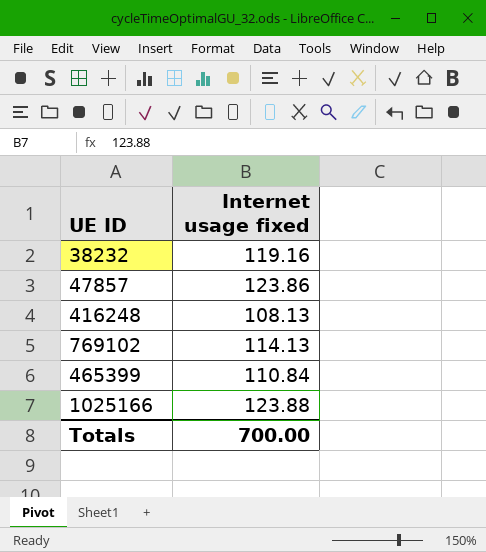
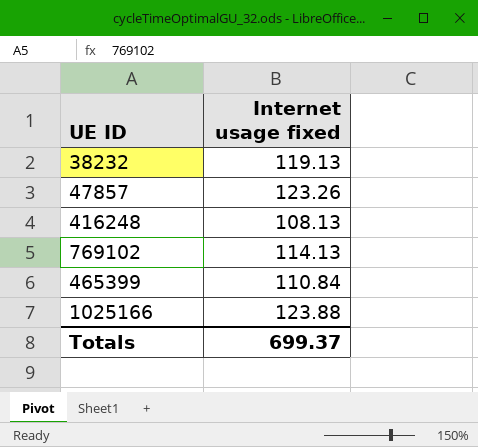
38232 | Internet usage fixed: 119.16 -> 119.13
47857 | Internet usage fixed: 123.86 -> 123.26
Totals | Internet usage fixed: 700.00 -> 699.37

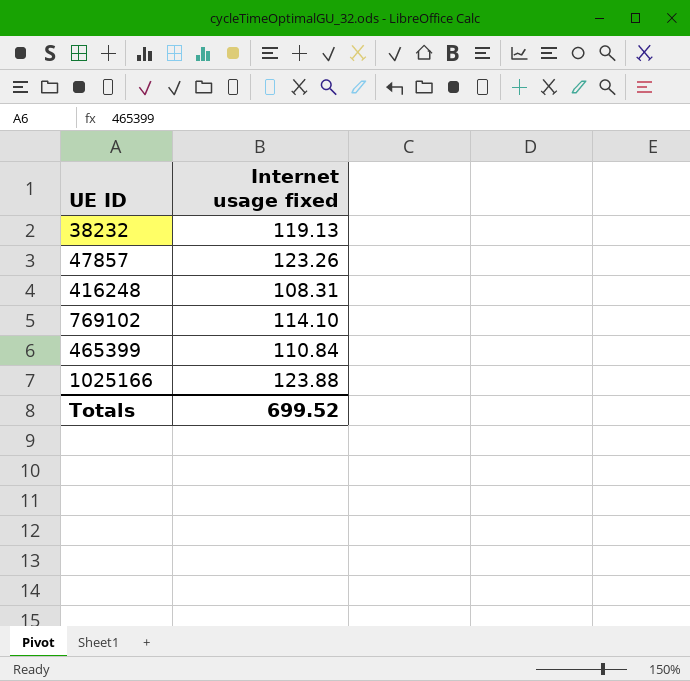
416248 | Internet usage fixed: 108.13 -> 108.31
769102 | Internet usage fixed: 114.13 -> 114.10
Totals | Internet usage fixed: 699.37 -> 699.52

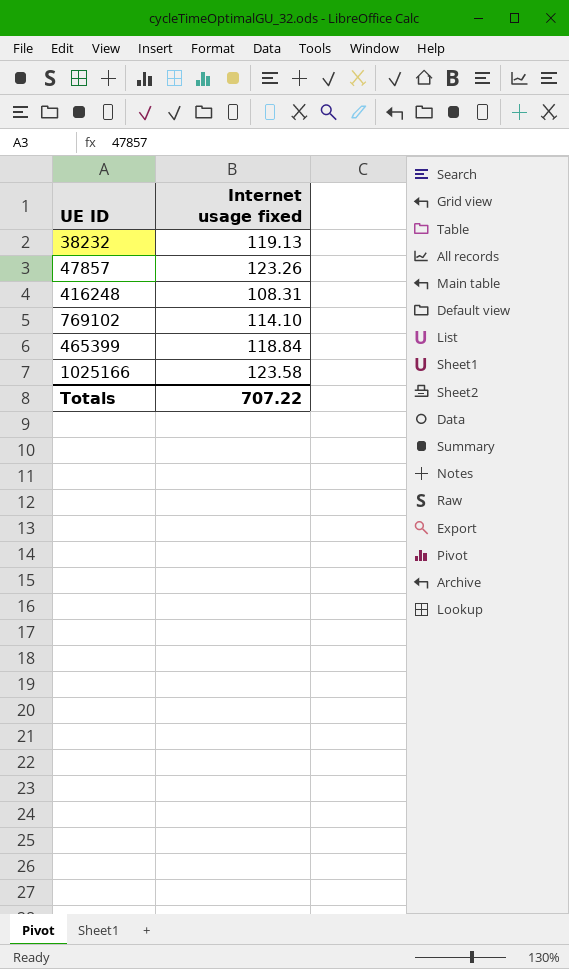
465399 | Internet usage fixed: 110.84 -> 118.84
1025166 | Internet usage fixed: 123.88 -> 123.58
Totals | Internet usage fixed: 699.52 -> 707.22

